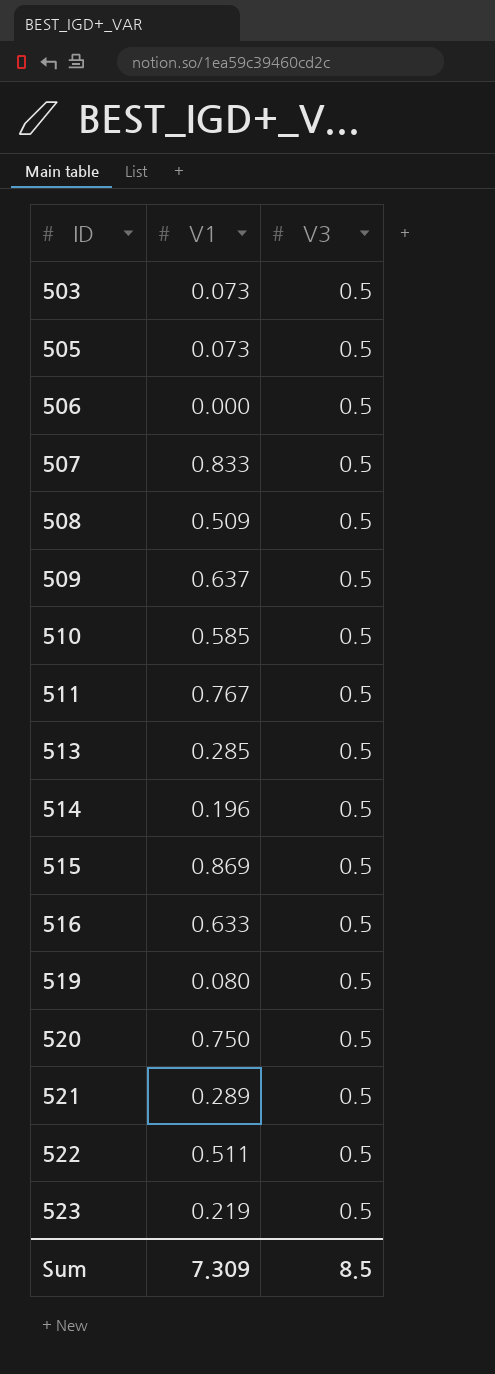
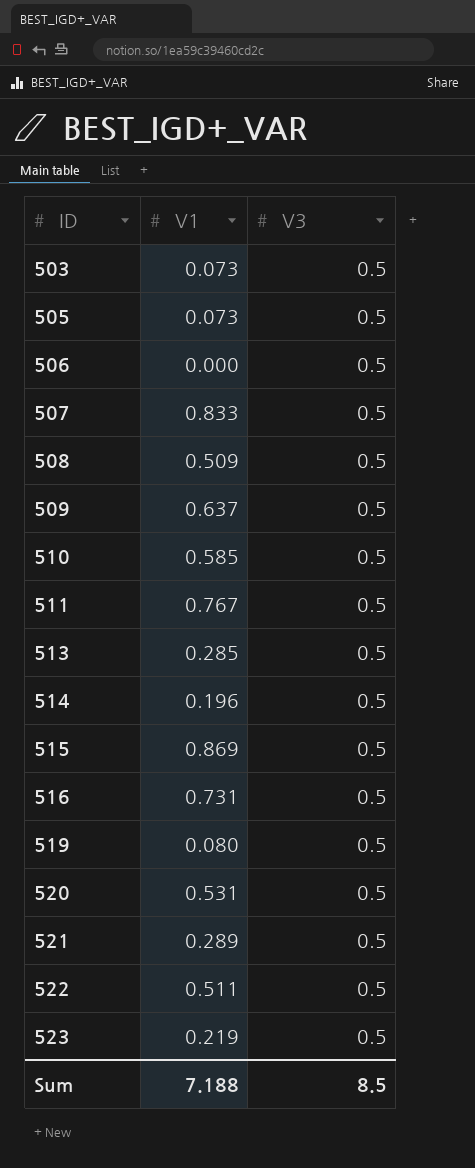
516 | V1: 0.633 -> 0.731
520 | V1: 0.750 -> 0.531
Sum | V1: 7.309 -> 7.188

